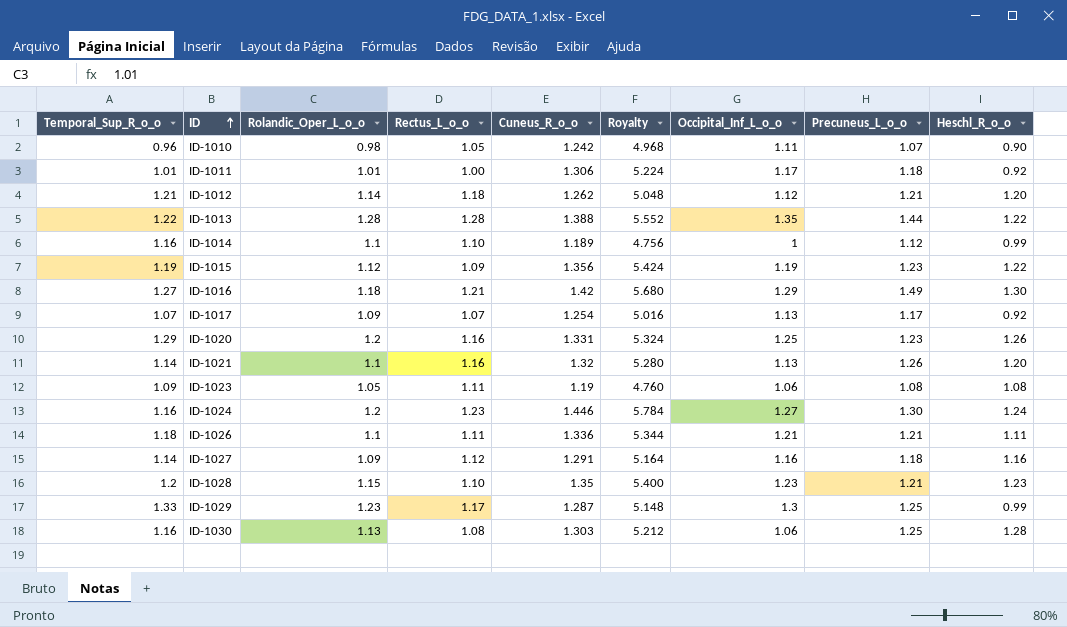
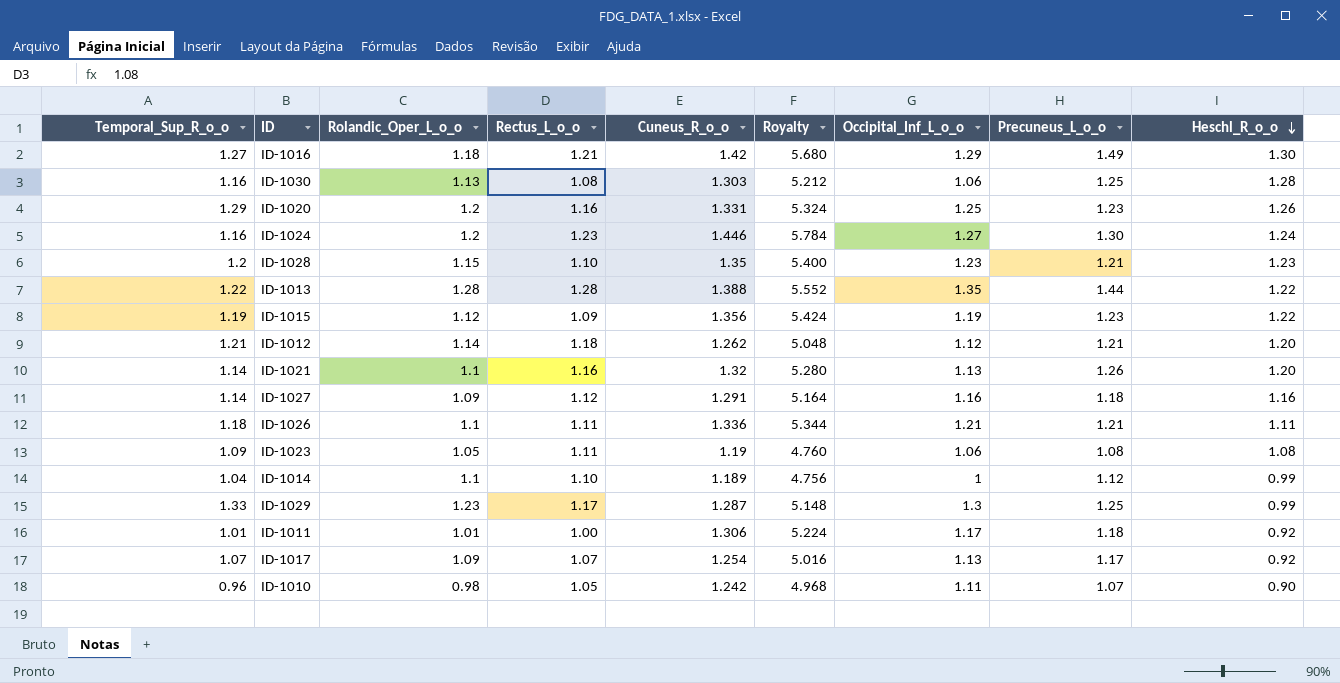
row order: ID ascending -> Heschl_R_o_o descending
ID-1014 | Temporal_Sup_R_o_o: 1.16 -> 1.04

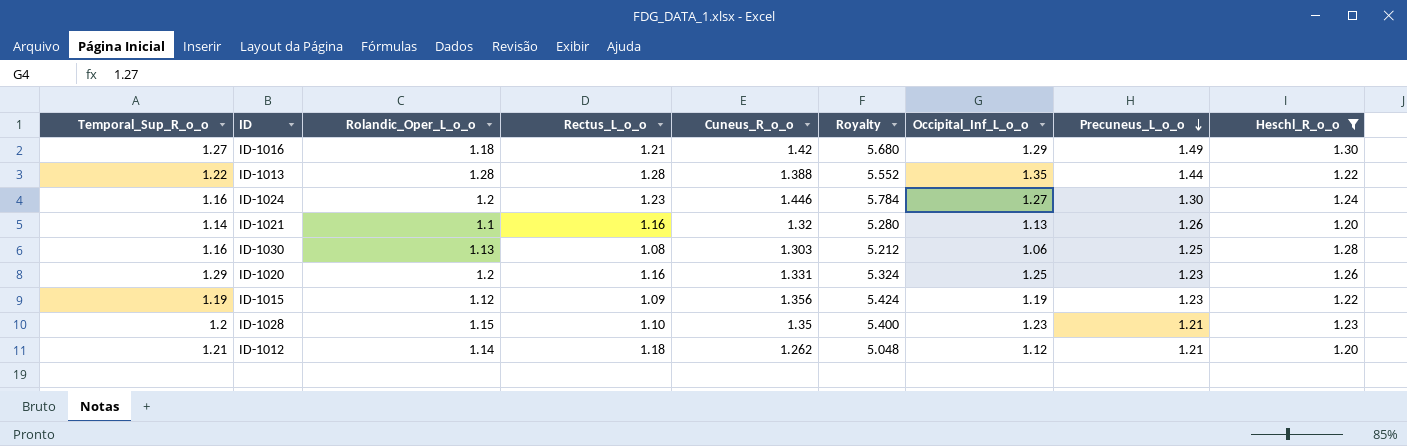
filter: none -> Heschl_R_o_o >= 1.20
row order: Heschl_R_o_o descending -> Precuneus_L_o_o descending

